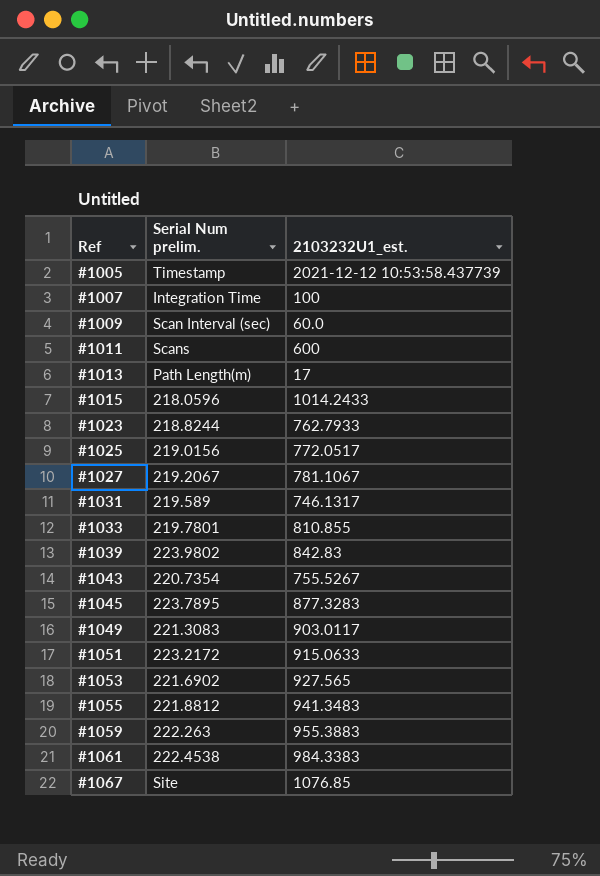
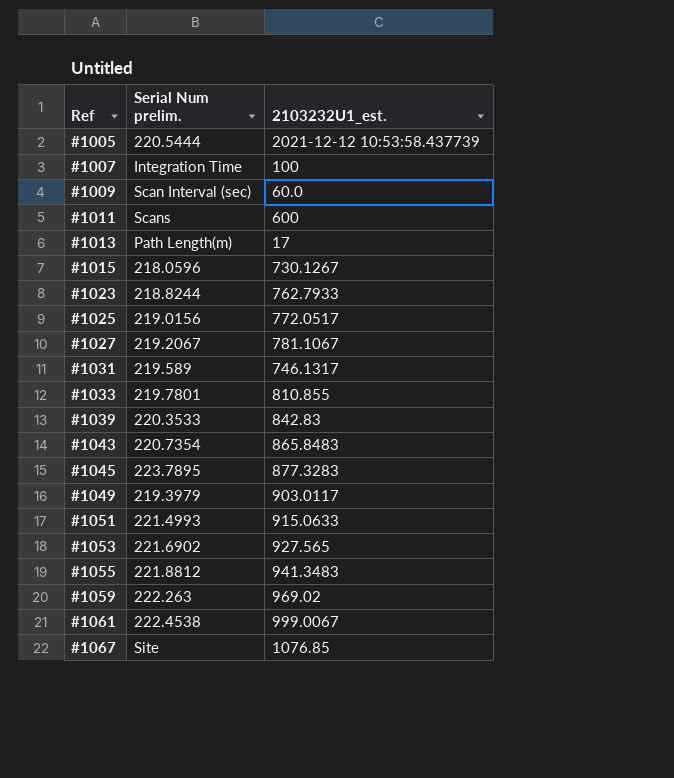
#1005 | Serial Num prelim.: Timestamp -> 220.5444
#1015 | 2103232U1_est.: 1014.2433 -> 730.1267
#1039 | Serial Num prelim.: 223.9802 -> 220.3533
#1043 | 2103232U1_est.: 755.5267 -> 865.8483
#1049 | Serial Num prelim.: 221.3083 -> 219.3979
#1051 | Serial Num prelim.: 223.2172 -> 221.4993
#1059 | 2103232U1_est.: 955.3883 -> 969.02
#1061 | 2103232U1_est.: 984.3383 -> 999.0067

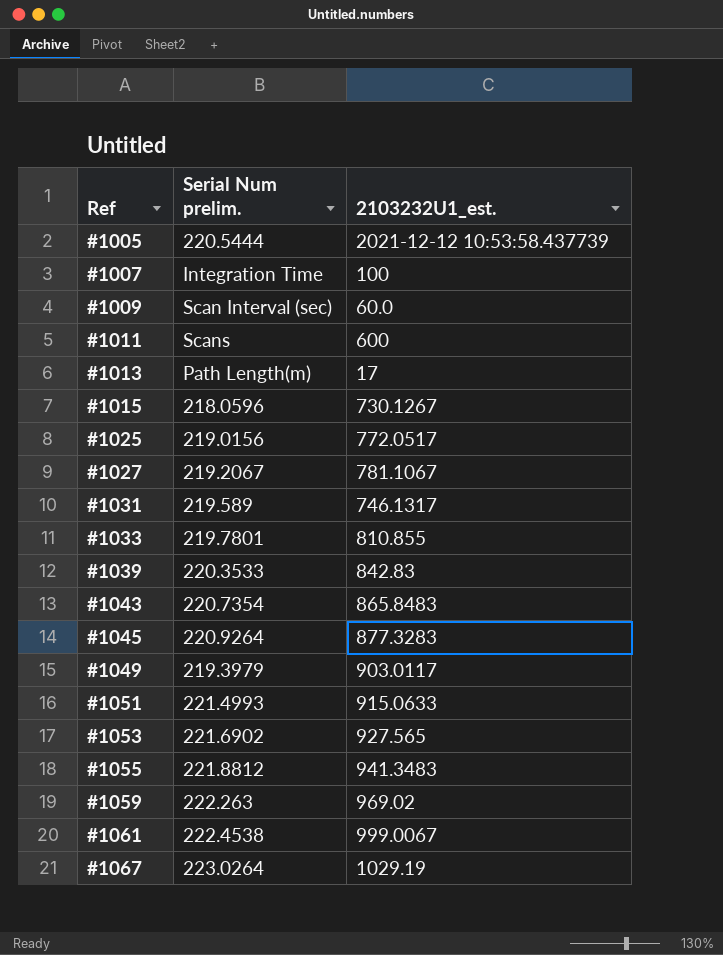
row #1023: 218.8244 | 762.7933 -> none
#1045 | Serial Num prelim.: 223.7895 -> 220.9264
#1067 | Serial Num prelim.: Site -> 223.0264
#1067 | 2103232U1_est.: 1076.85 -> 1029.19

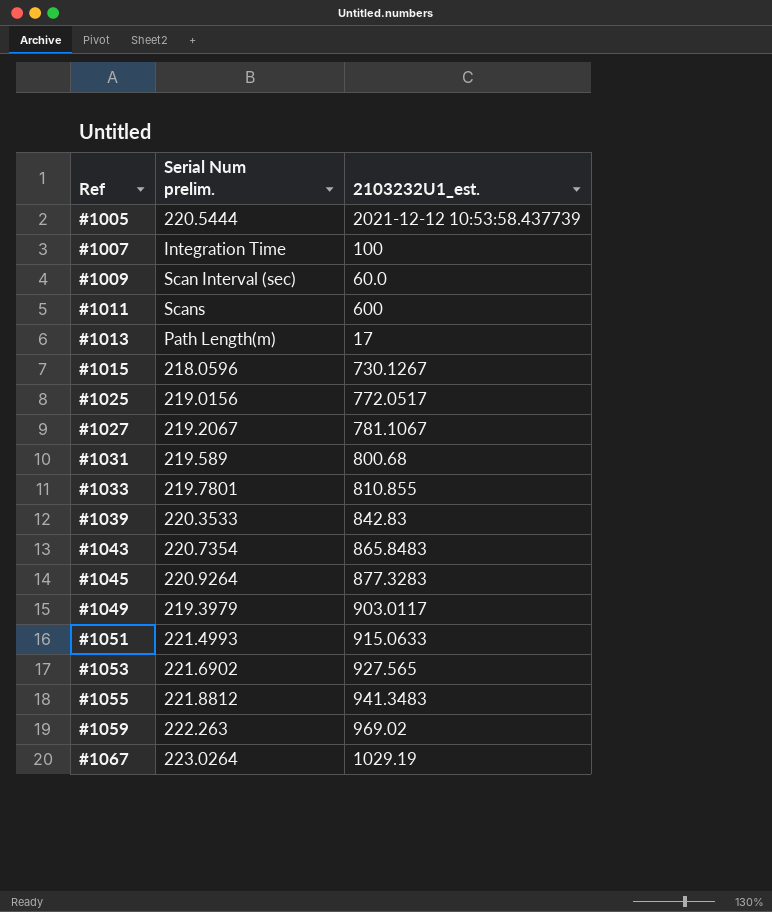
row #1061: 222.4538 | 999.0067 -> none
#1031 | 2103232U1_est.: 746.1317 -> 800.68

